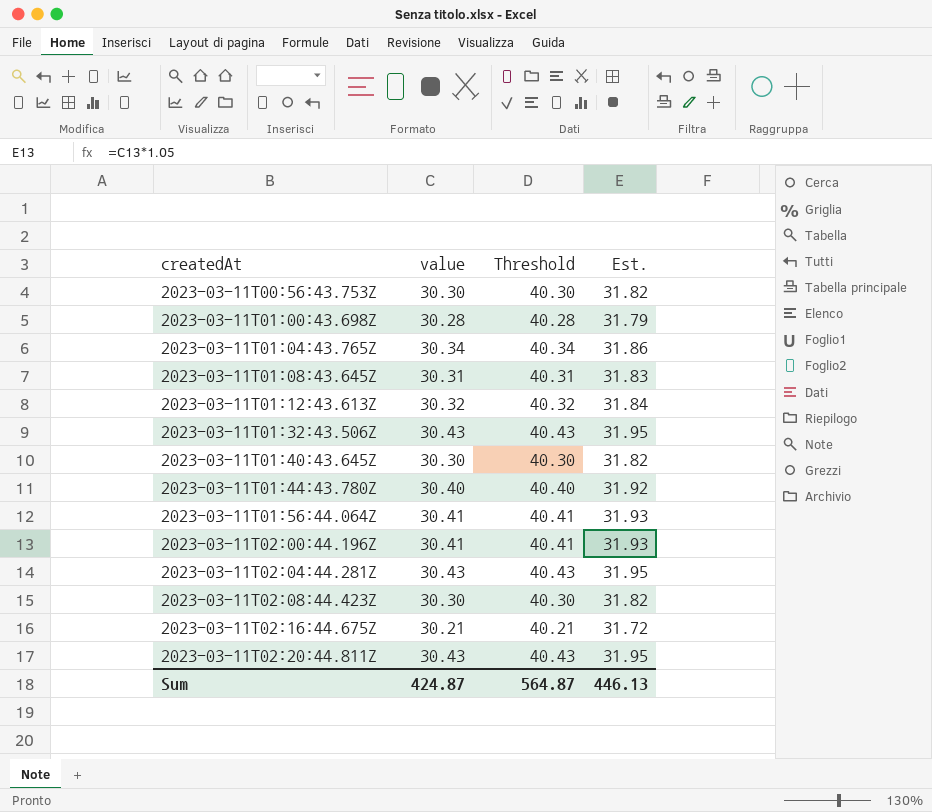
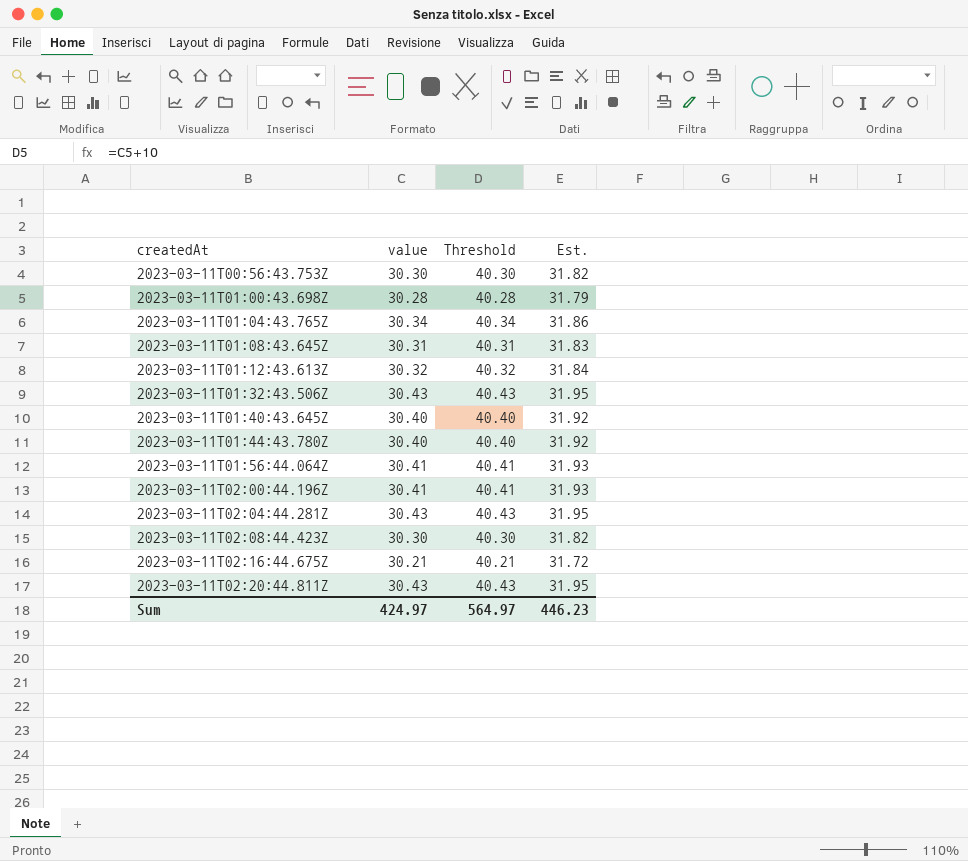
2023-03-11T01:40:43.645Z | value: 30.30 -> 30.40
2023-03-11T01:40:43.645Z | Threshold: 40.30 -> 40.40
2023-03-11T01:40:43.645Z | Est.: 31.82 -> 31.92
Sum | value: 424.87 -> 424.97
Sum | Threshold: 564.87 -> 564.97
Sum | Est.: 446.13 -> 446.23

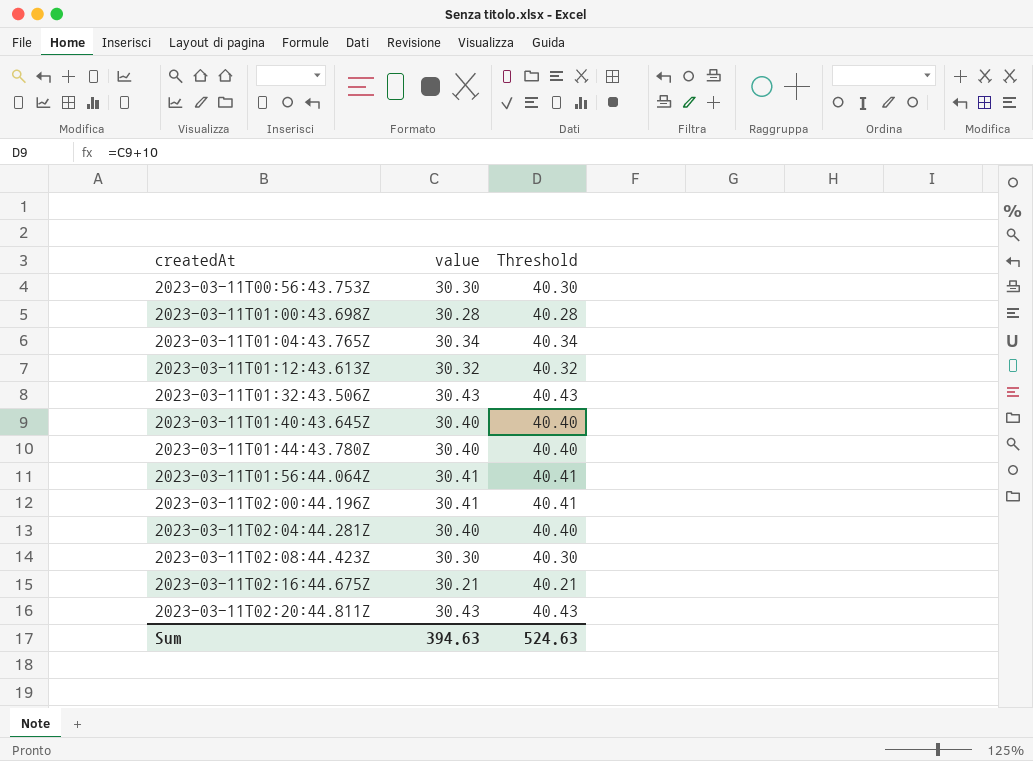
column Est. | formula: [value] * 1.05 -> none
row 2023-03-11T01:08:43.645Z: 30.31 | 40.31 | 31.83 -> none
2023-03-11T02:04:44.281Z | value: 30.43 -> 30.40
2023-03-11T02:04:44.281Z | Threshold: 40.43 -> 40.40
Sum | value: 424.97 -> 394.63
Sum | Threshold: 564.97 -> 524.63

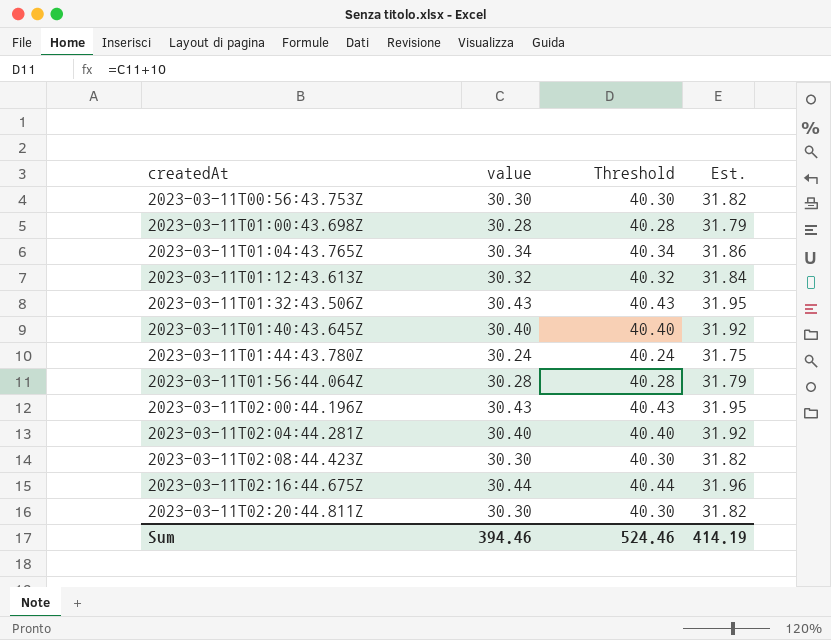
column Est. | formula: none -> [value] * 1.05
2023-03-11T01:44:43.780Z | value: 30.40 -> 30.24
2023-03-11T01:44:43.780Z | Threshold: 40.40 -> 40.24
2023-03-11T01:56:44.064Z | value: 30.41 -> 30.28
2023-03-11T01:56:44.064Z | Threshold: 40.41 -> 40.28
2023-03-11T02:00:44.196Z | value: 30.41 -> 30.43
2023-03-11T02:00:44.196Z | Threshold: 40.41 -> 40.43
2023-03-11T02:16:44.675Z | value: 30.21 -> 30.44
2023-03-11T02:16:44.675Z | Threshold: 40.21 -> 40.44
2023-03-11T02:20:44.811Z | value: 30.43 -> 30.30
2023-03-11T02:20:44.811Z | Threshold: 40.43 -> 40.30
Sum | value: 394.63 -> 394.46
Sum | Threshold: 524.63 -> 524.46

